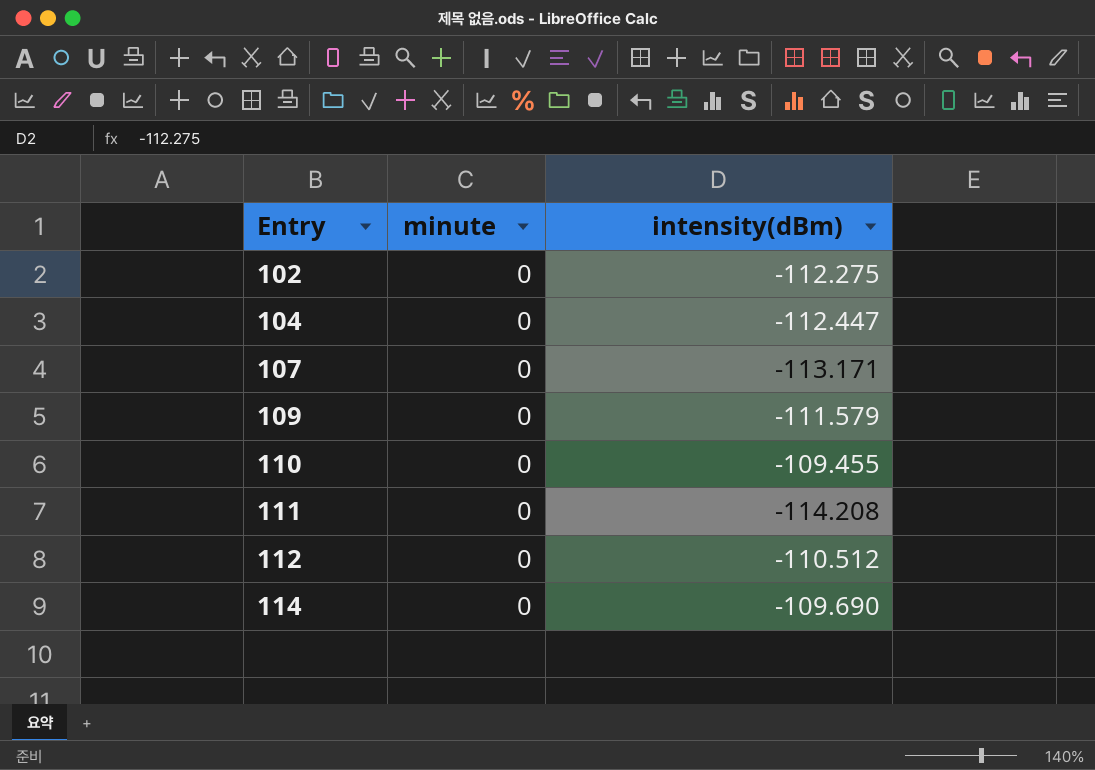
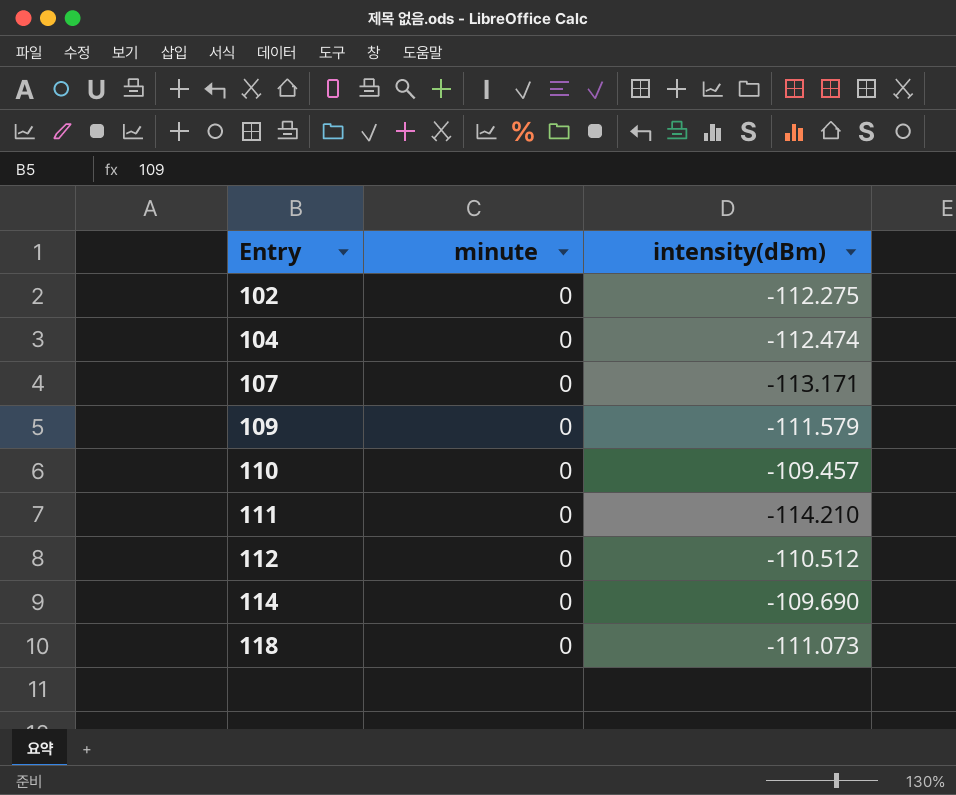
104 | intensity(dBm): -112.447 -> -112.474
110 | intensity(dBm): -109.455 -> -109.457
111 | intensity(dBm): -114.208 -> -114.210
row 118: none -> 0 | -111.073

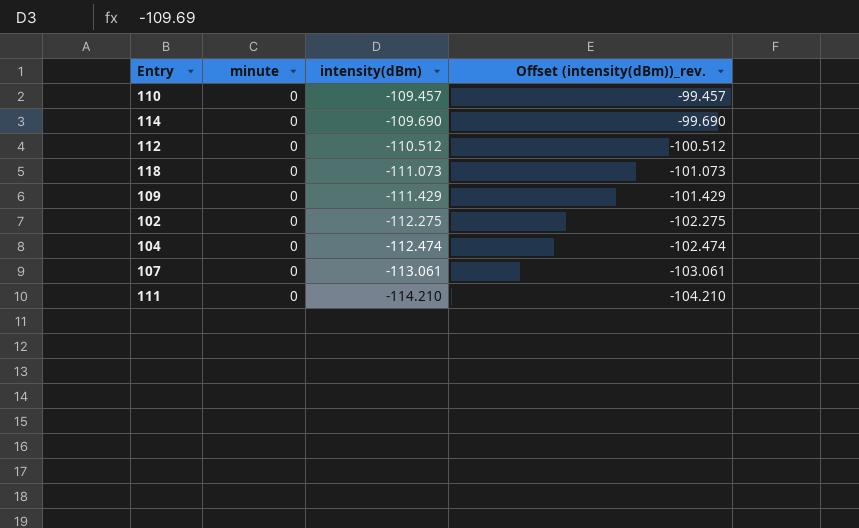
row order: Entry ascending -> intensity(dBm) descending
column Offset (intensity(dBm))_rev. | formula: none -> [intensity(dBm)] + 10
109 | intensity(dBm): -111.579 -> -111.429
107 | intensity(dBm): -113.171 -> -113.061

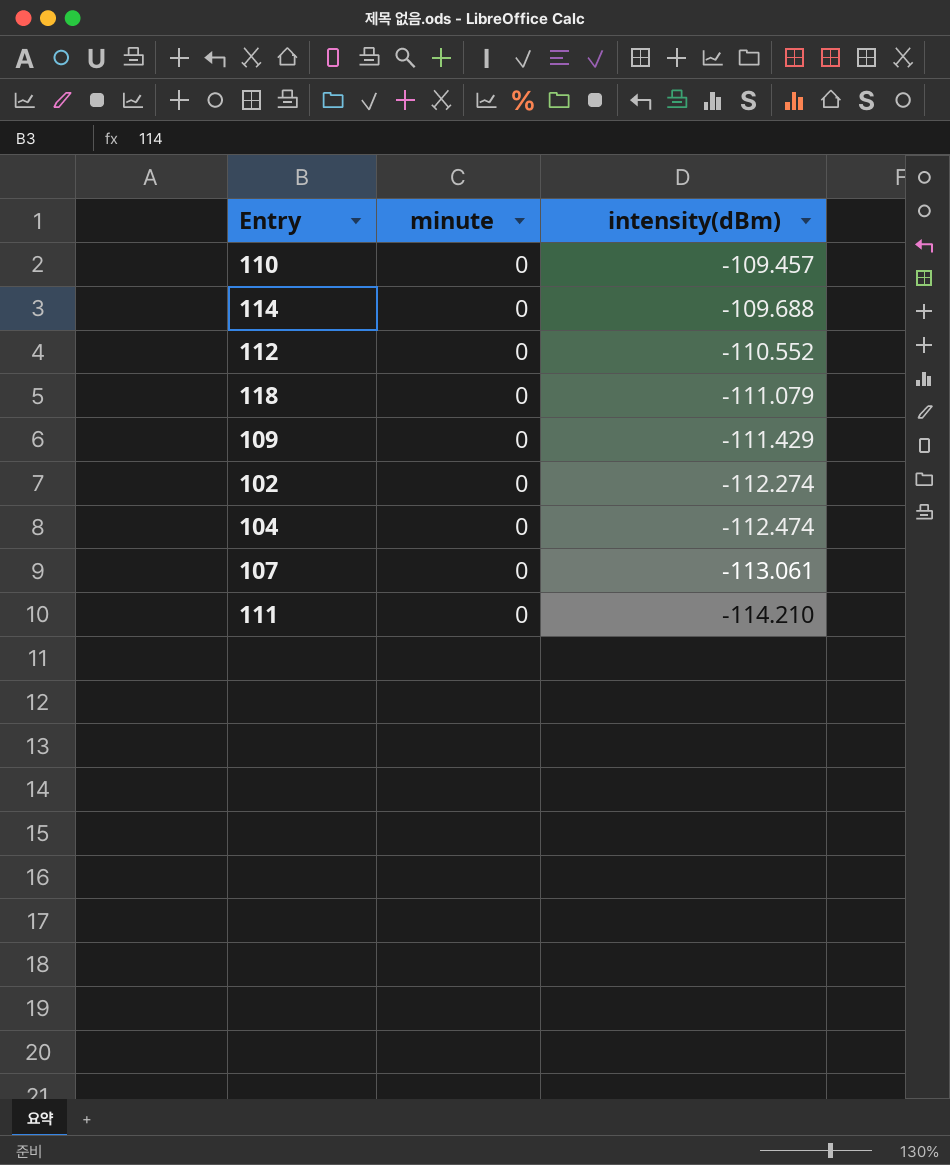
column Offset (intensity(dBm))_rev. | formula: [intensity(dBm)] + 10 -> none
114 | intensity(dBm): -109.690 -> -109.688
112 | intensity(dBm): -110.512 -> -110.552
118 | intensity(dBm): -111.073 -> -111.079
102 | intensity(dBm): -112.275 -> -112.274

